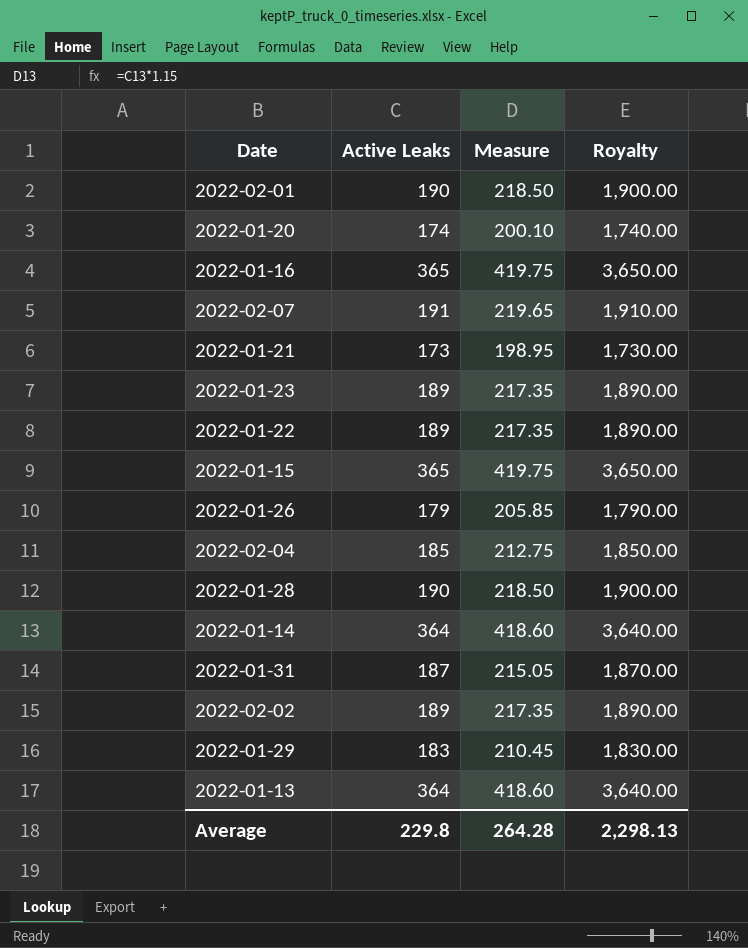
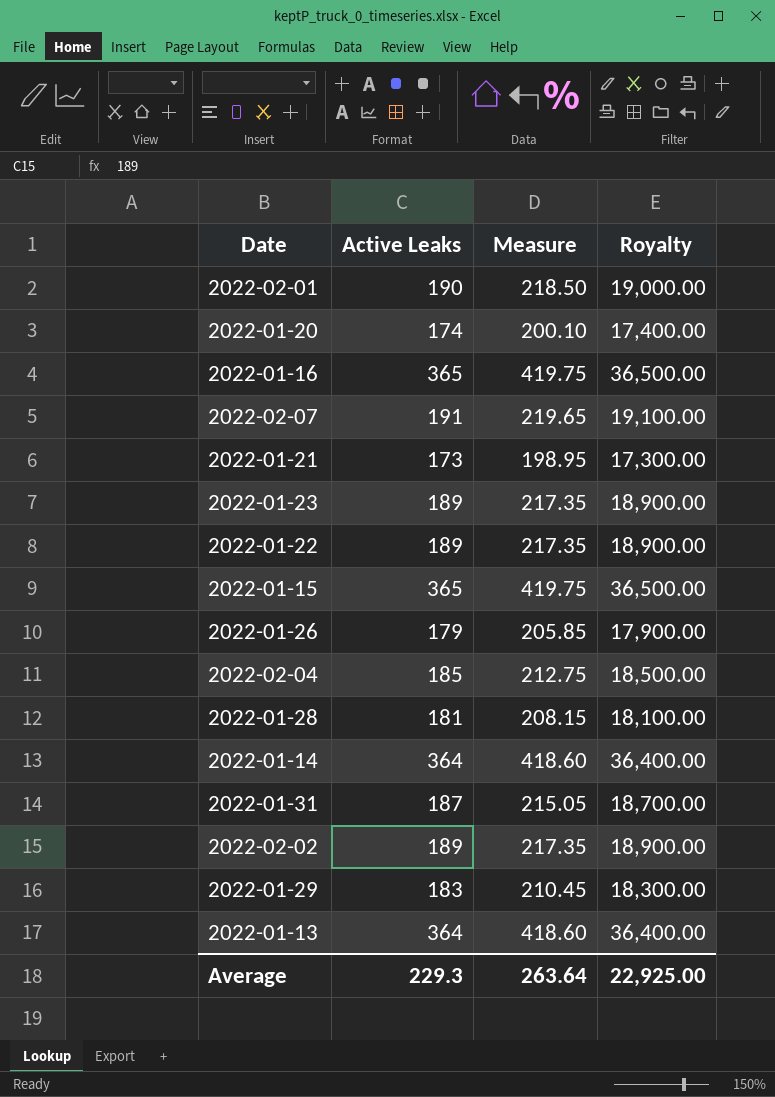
column Royalty | formula: [Active Leaks] * 10 -> [Active Leaks] * 100
2022-01-28 | Active Leaks: 190 -> 181
2022-01-28 | Measure: 218.50 -> 208.15
Average | Active Leaks: 229.8 -> 229.3
Average | Measure: 264.28 -> 263.64
Average | Royalty: 2,298.13 -> 22,925.00

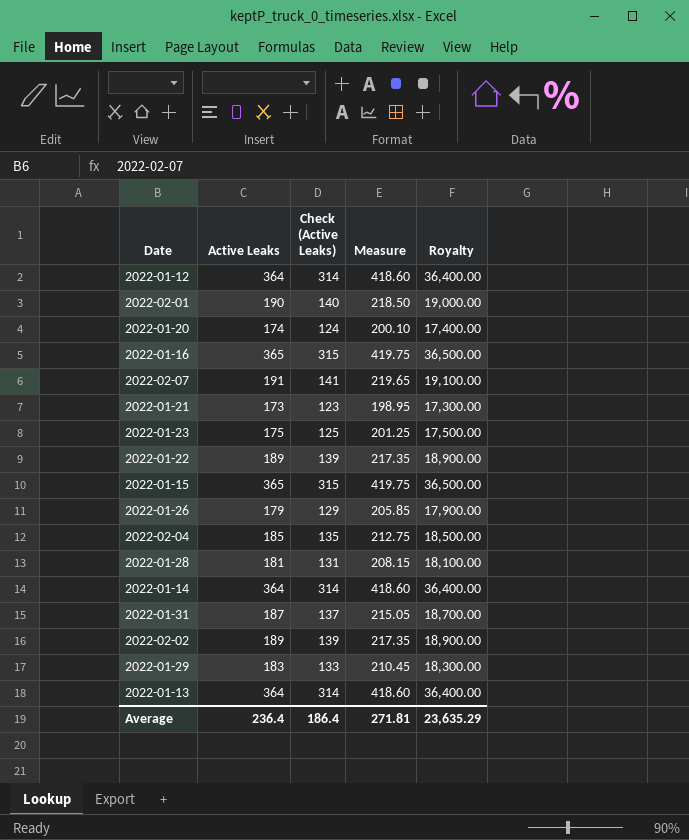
column Check (Active Leaks) | formula: none -> [Active Leaks] - 50
row 2022-01-12: none -> 364 | 314 | 418.60 | 36,400.00
2022-01-23 | Active Leaks: 189 -> 175
2022-01-23 | Measure: 217.35 -> 201.25
2022-01-23 | Royalty: 18,900.00 -> 17,500.00
Average | Active Leaks: 229.3 -> 236.4
Average | Measure: 263.64 -> 271.81
Average | Royalty: 22,925.00 -> 23,635.29

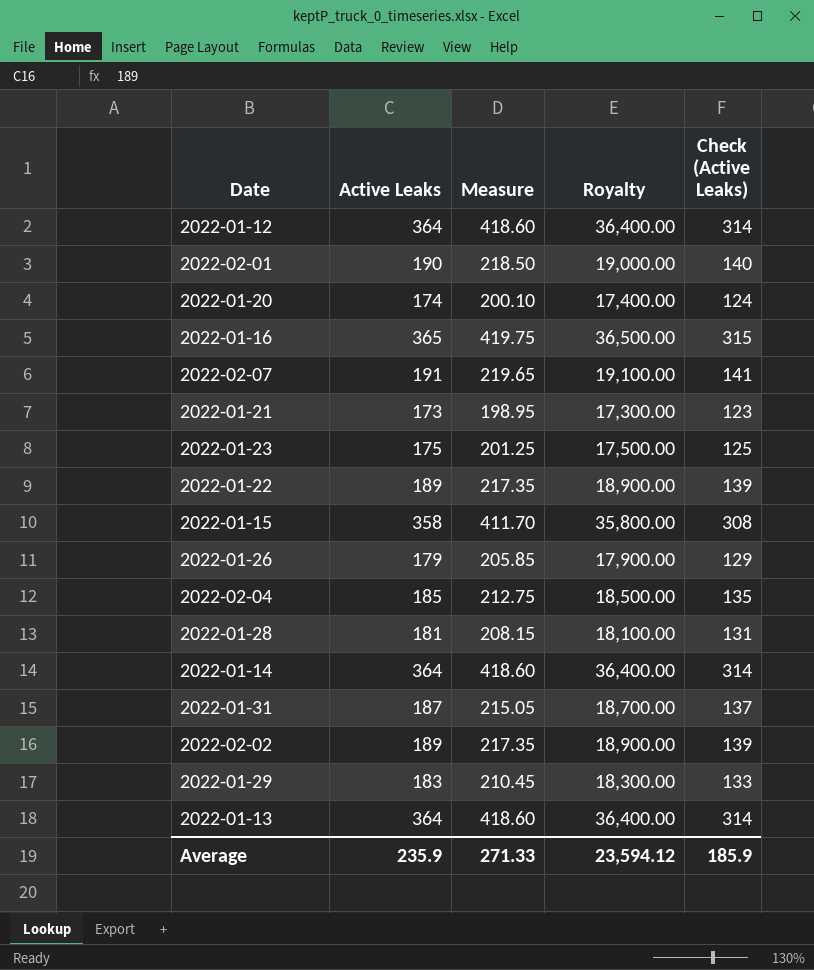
column Check (Active Leaks) | position: 3 -> 5
2022-01-15 | Active Leaks: 365 -> 358
2022-01-15 | Measure: 419.75 -> 411.70
2022-01-15 | Royalty: 36,500.00 -> 35,800.00
2022-01-15 | Check (Active Leaks): 315 -> 308
Average | Active Leaks: 236.4 -> 235.9
Average | Measure: 271.81 -> 271.33
Average | Royalty: 23,635.29 -> 23,594.12
Average | Check (Active Leaks): 186.4 -> 185.9

